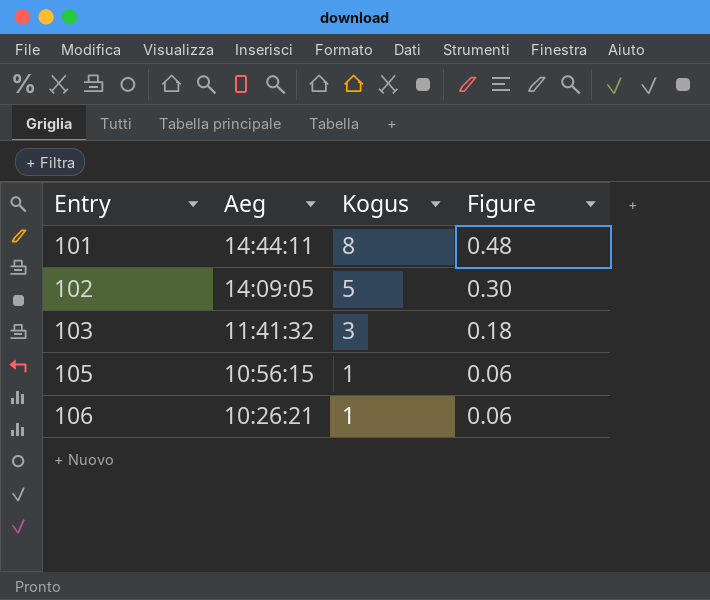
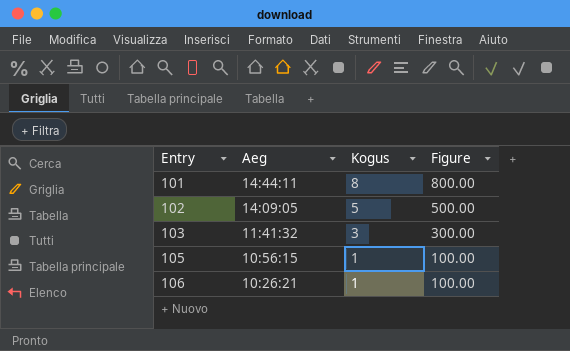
column Figure | formula: [Kogus] * 0.06 -> [Kogus] * 100

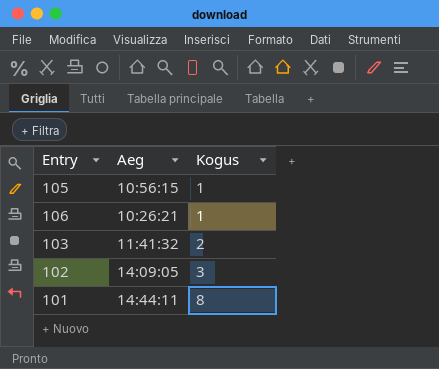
row order: Entry ascending -> Kogus ascending
column Figure | formula: [Kogus] * 100 -> none
103 | Kogus: 3 -> 2
102 | Kogus: 5 -> 3

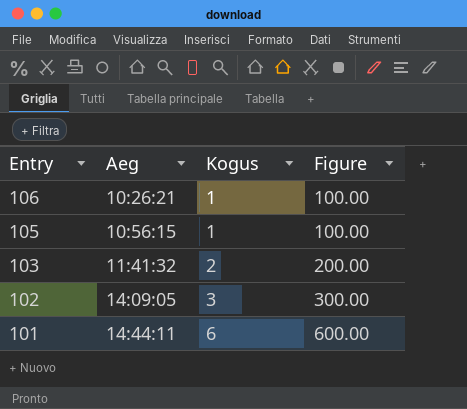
row order: Kogus ascending -> Entry descending
column Figure | formula: none -> [Kogus] * 100
101 | Kogus: 8 -> 6

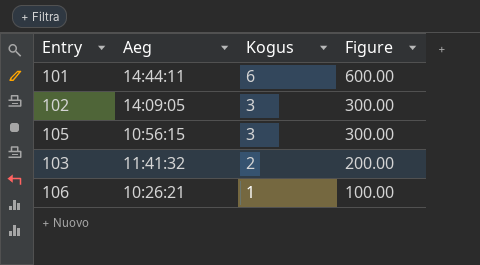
row order: Entry descending -> Kogus descending
105 | Kogus: 1 -> 3
105 | Figure: 100.00 -> 300.00

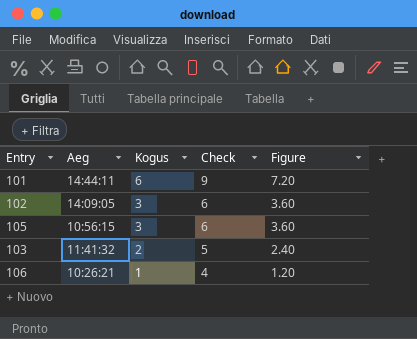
column Check | formula: none -> [Kogus] + 3
column Figure | formula: [Kogus] * 100 -> [Kogus] * 1.2

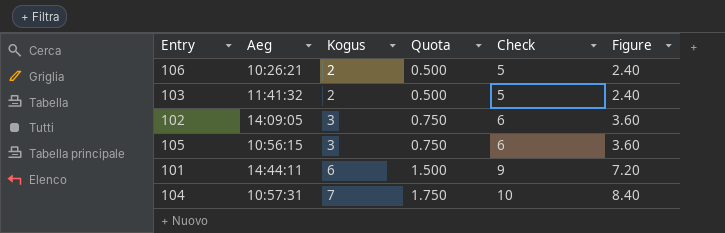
row order: Kogus descending -> Kogus ascending
column Quota | formula: none -> [Kogus] * 0.25
106 | Kogus: 1 -> 2
106 | Check: 4 -> 5
106 | Figure: 1.20 -> 2.40
row 104: none -> 10:57:31 | 7 | 1.750 | 10 | 8.40

